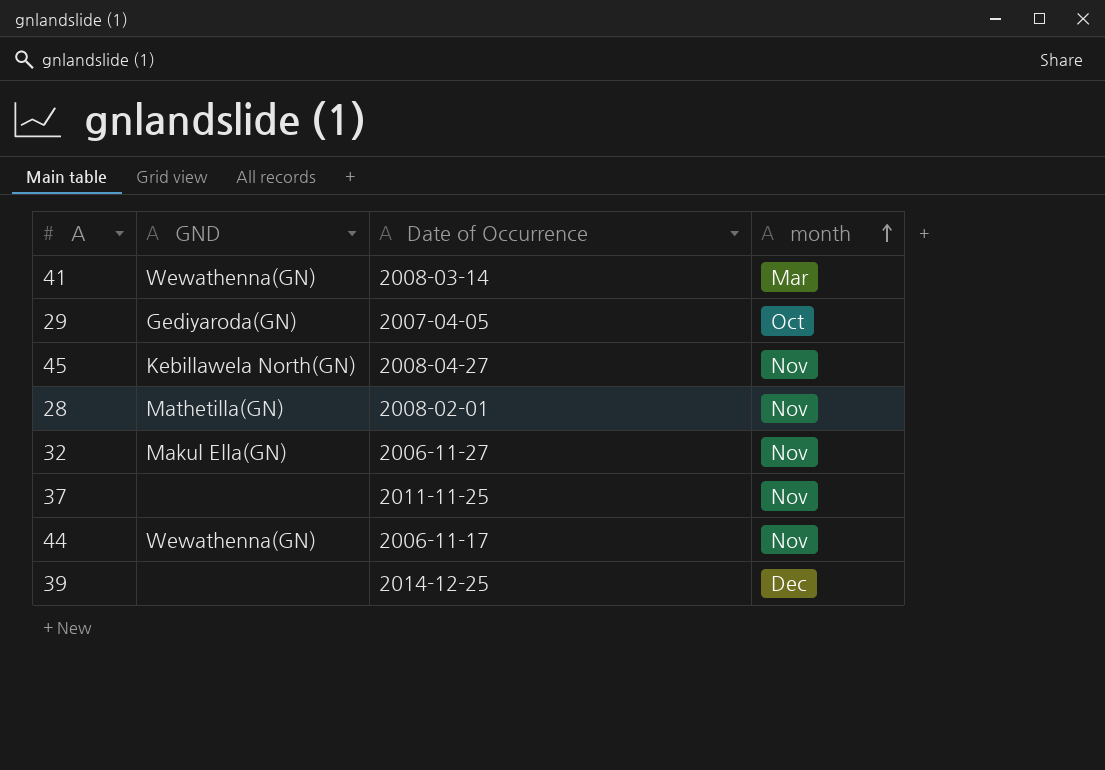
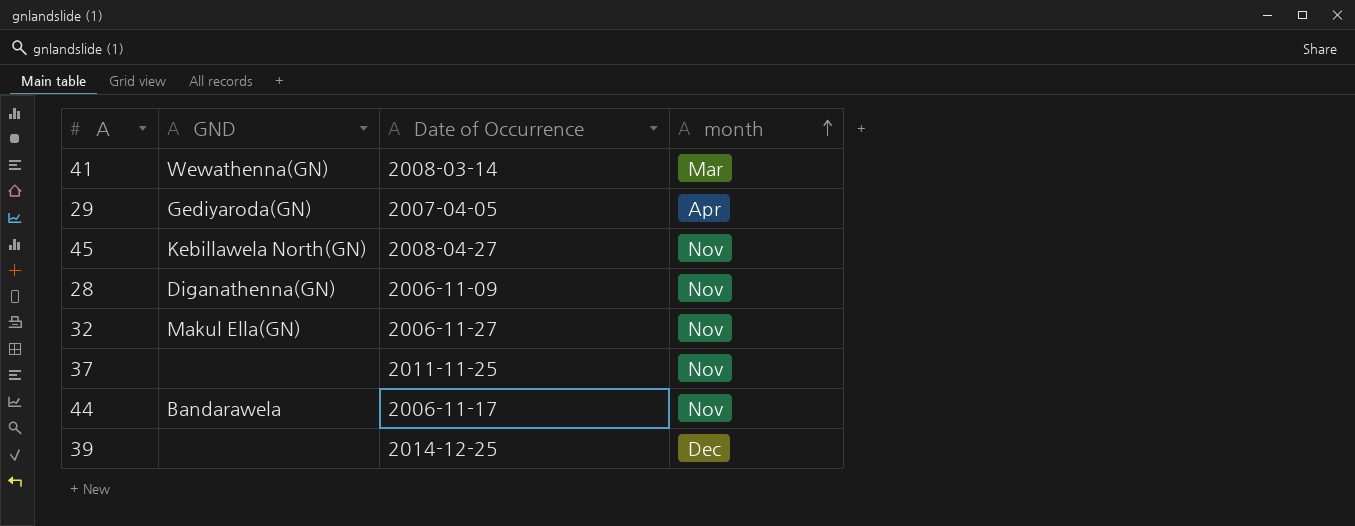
29 | month: Oct -> Apr
28 | GND: Mathetilla(GN) -> Diganathenna(GN)
28 | Date of Occurrence: 2008-02-01 -> 2006-11-09
44 | GND: Wewathenna(GN) -> Bandarawela

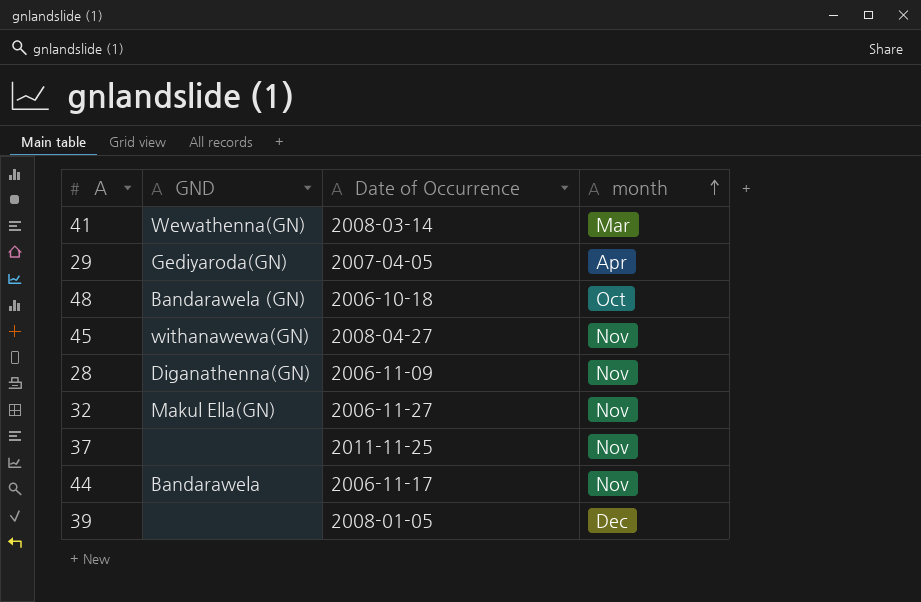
row 48: none -> Bandarawela (GN) | 2006-10-18 | Oct
45 | GND: Kebillawela North(GN) -> withanawewa(GN)
39 | Date of Occurrence: 2014-12-25 -> 2008-01-05

